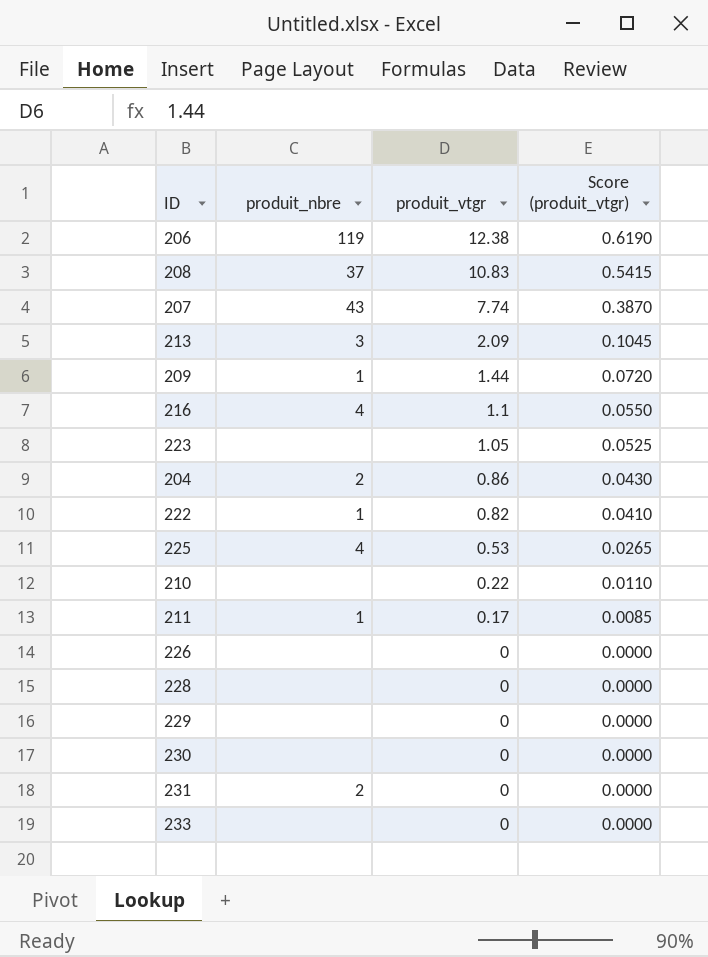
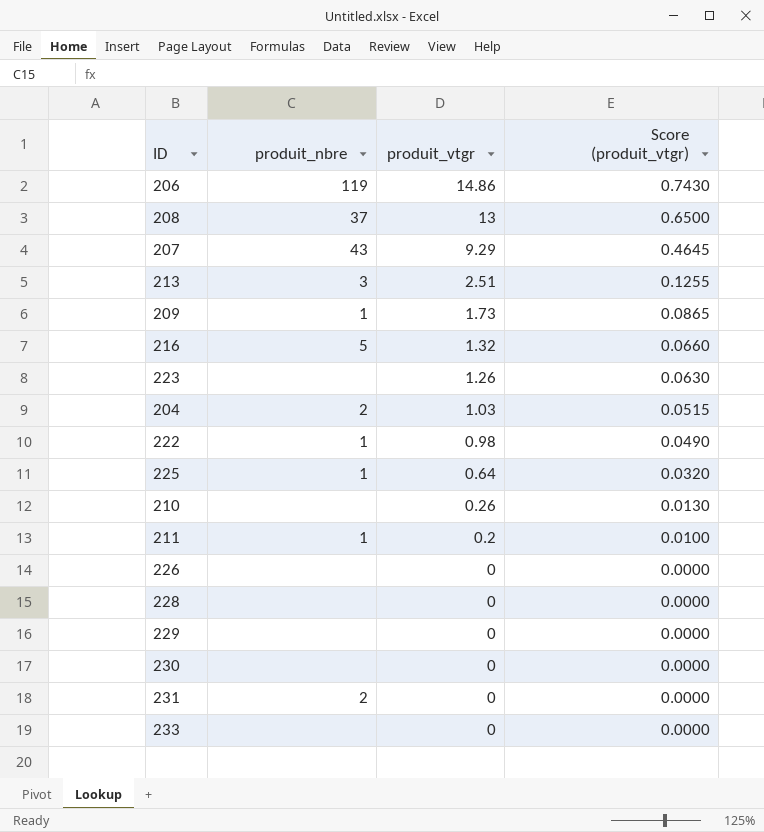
206 | produit_vtgr: 12.38 -> 14.86
206 | Score (produit_vtgr): 0.6190 -> 0.7430
208 | produit_vtgr: 10.83 -> 13
208 | Score (produit_vtgr): 0.5415 -> 0.6500
207 | produit_vtgr: 7.74 -> 9.29
207 | Score (produit_vtgr): 0.3870 -> 0.4645
213 | produit_vtgr: 2.09 -> 2.51
213 | Score (produit_vtgr): 0.1045 -> 0.1255
209 | produit_vtgr: 1.44 -> 1.73
209 | Score (produit_vtgr): 0.0720 -> 0.0865
216 | produit_nbre: 4 -> 5
216 | produit_vtgr: 1.1 -> 1.32
216 | Score (produit_vtgr): 0.0550 -> 0.0660
223 | produit_vtgr: 1.05 -> 1.26
223 | Score (produit_vtgr): 0.0525 -> 0.0630
204 | produit_vtgr: 0.86 -> 1.03
204 | Score (produit_vtgr): 0.0430 -> 0.0515
222 | produit_vtgr: 0.82 -> 0.98
222 | Score (produit_vtgr): 0.0410 -> 0.0490
225 | produit_nbre: 4 -> 1
225 | produit_vtgr: 0.53 -> 0.64
225 | Score (produit_vtgr): 0.0265 -> 0.0320
210 | produit_vtgr: 0.22 -> 0.26
210 | Score (produit_vtgr): 0.0110 -> 0.0130
211 | produit_vtgr: 0.17 -> 0.2
211 | Score (produit_vtgr): 0.0085 -> 0.0100

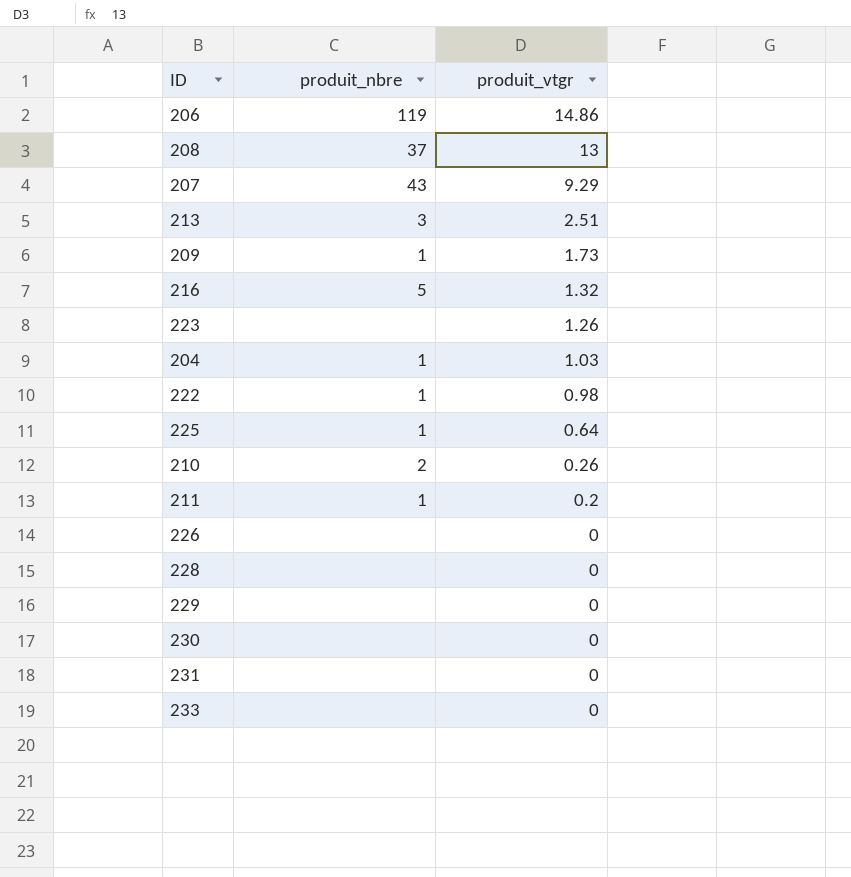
column Score (produit_vtgr) | formula: [produit_vtgr] * 0.05 -> none
204 | produit_nbre: 2 -> 1
210 | produit_nbre: none -> 2
231 | produit_nbre: 2 -> none

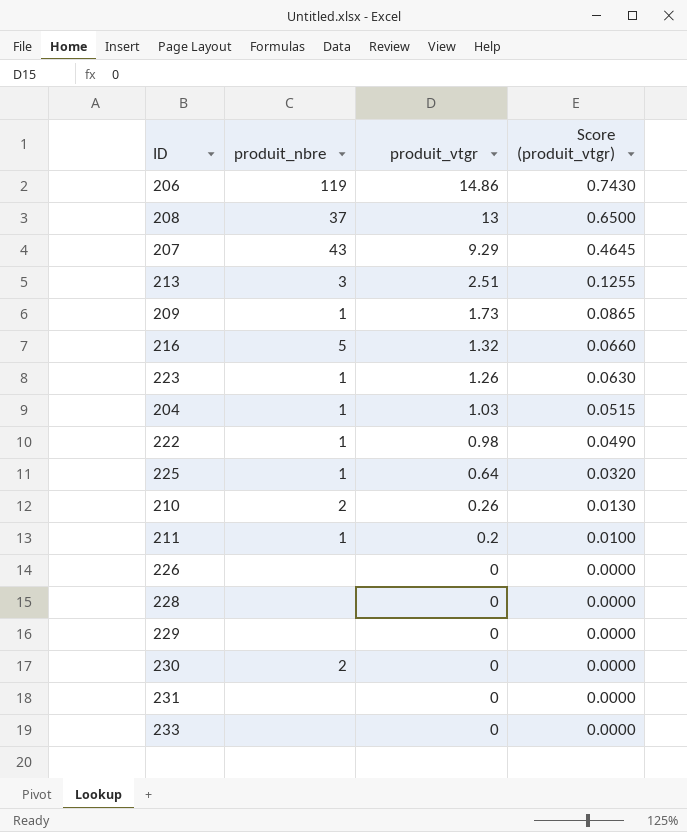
column Score (produit_vtgr) | formula: none -> [produit_vtgr] * 0.05
223 | produit_nbre: none -> 1
230 | produit_nbre: none -> 2

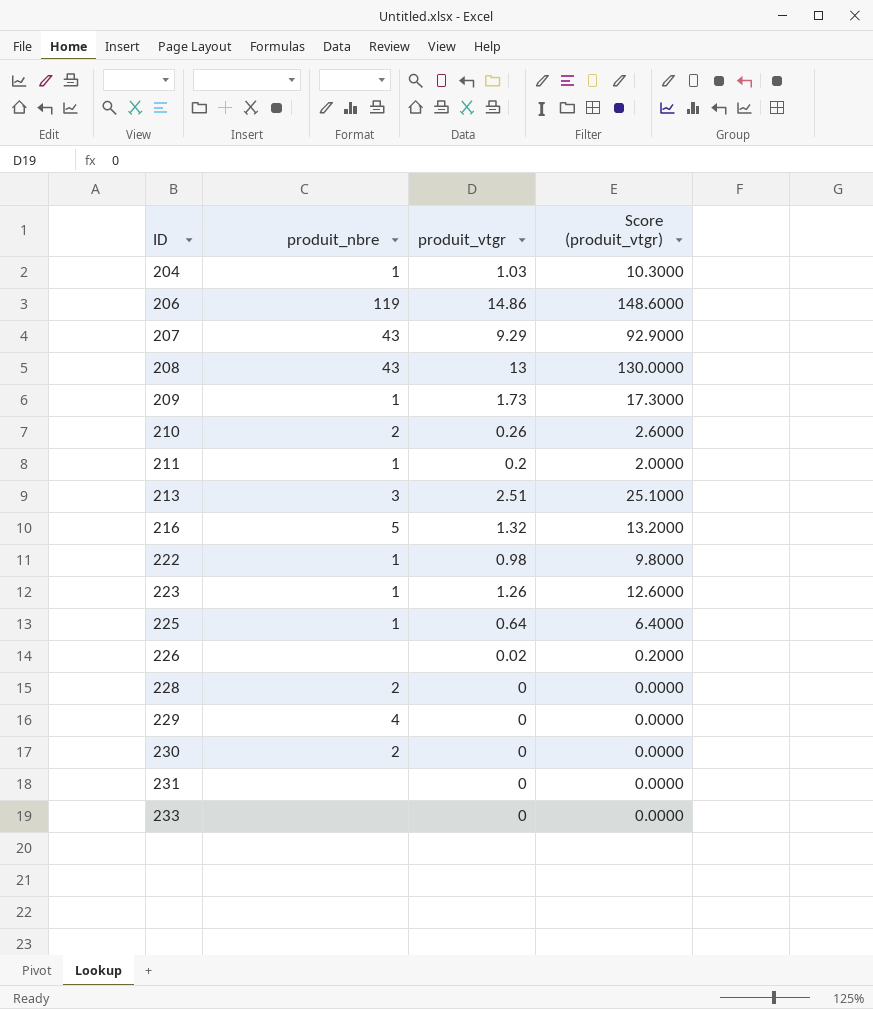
row order: produit_vtgr descending -> ID ascending
column Score (produit_vtgr) | formula: [produit_vtgr] * 0.05 -> [produit_vtgr] * 10
208 | produit_nbre: 37 -> 43
226 | produit_vtgr: 0 -> 0.02
228 | produit_nbre: none -> 2
229 | produit_nbre: none -> 4

